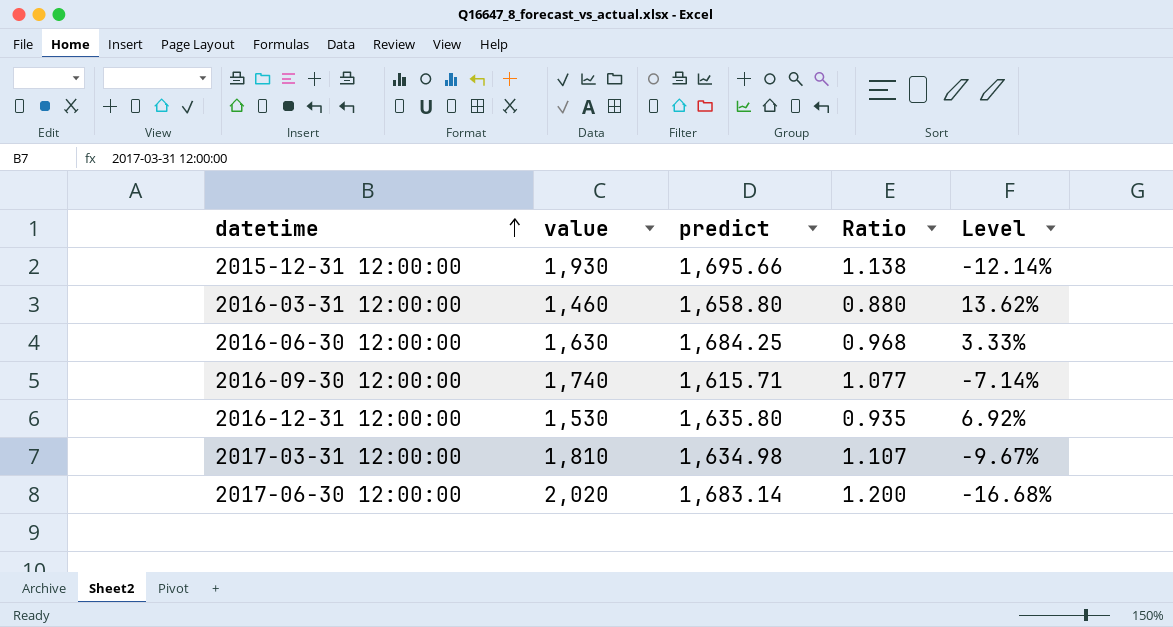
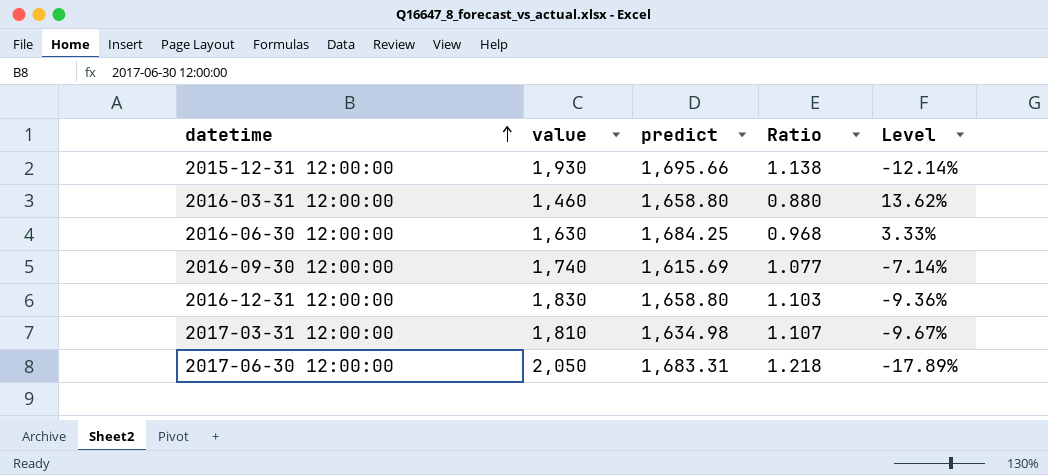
2016-09-30 12:00:00 | predict: 1,615.71 -> 1,615.69
2016-12-31 12:00:00 | value: 1,530 -> 1,830
2016-12-31 12:00:00 | predict: 1,635.80 -> 1,658.80
2016-12-31 12:00:00 | Ratio: 0.935 -> 1.103
2016-12-31 12:00:00 | Level: 6.92% -> -9.36%
2017-06-30 12:00:00 | value: 2,020 -> 2,050
2017-06-30 12:00:00 | predict: 1,683.14 -> 1,683.31
2017-06-30 12:00:00 | Ratio: 1.200 -> 1.218
2017-06-30 12:00:00 | Level: -16.68% -> -17.89%

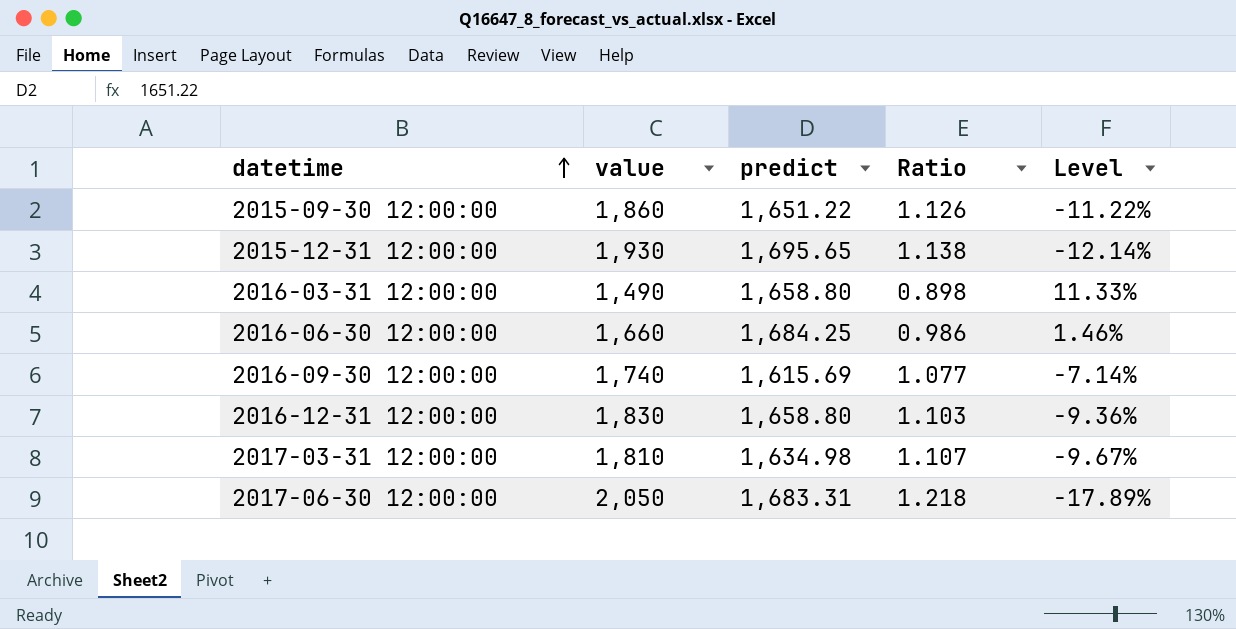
row 2015-09-30 12:00:00: none -> 1,860 | 1,651.22 | 1.126 | -11.22%
2015-12-31 12:00:00 | predict: 1,695.66 -> 1,695.65
2016-03-31 12:00:00 | value: 1,460 -> 1,490
2016-03-31 12:00:00 | Ratio: 0.880 -> 0.898
2016-03-31 12:00:00 | Level: 13.62% -> 11.33%
2016-06-30 12:00:00 | value: 1,630 -> 1,660
2016-06-30 12:00:00 | Ratio: 0.968 -> 0.986
2016-06-30 12:00:00 | Level: 3.33% -> 1.46%

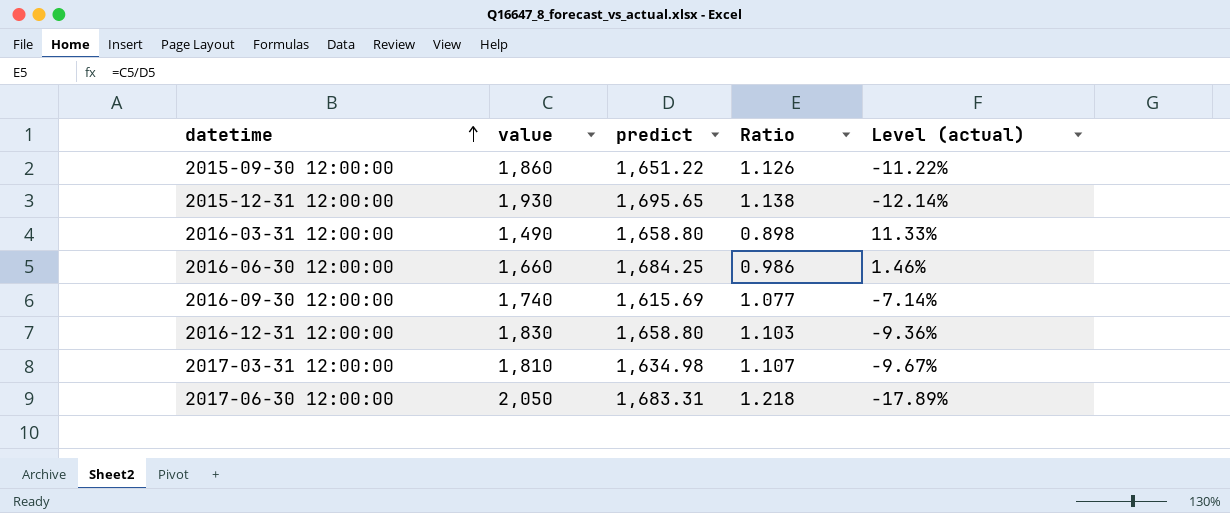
column name: Level -> Level (actual)

